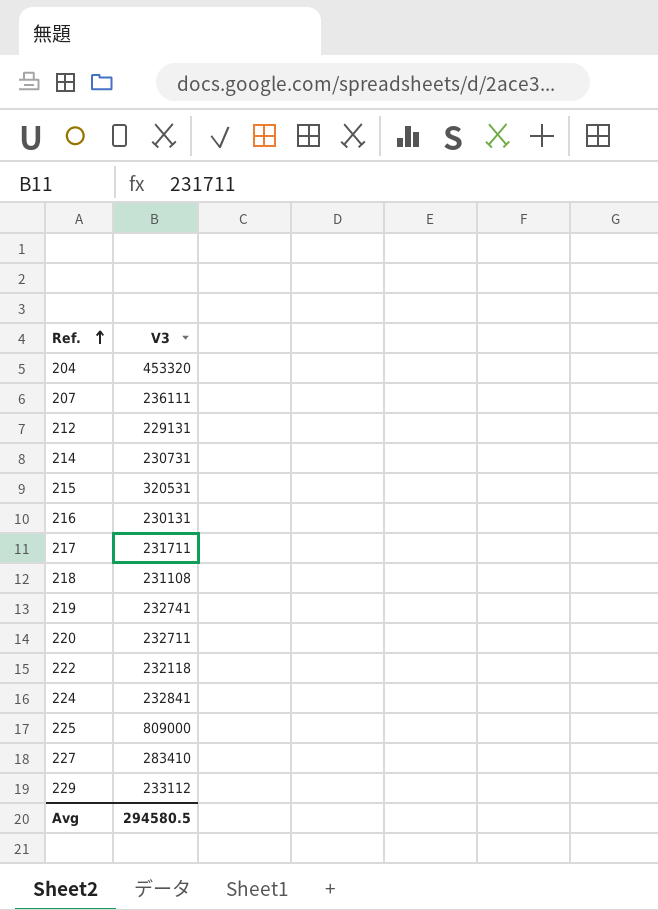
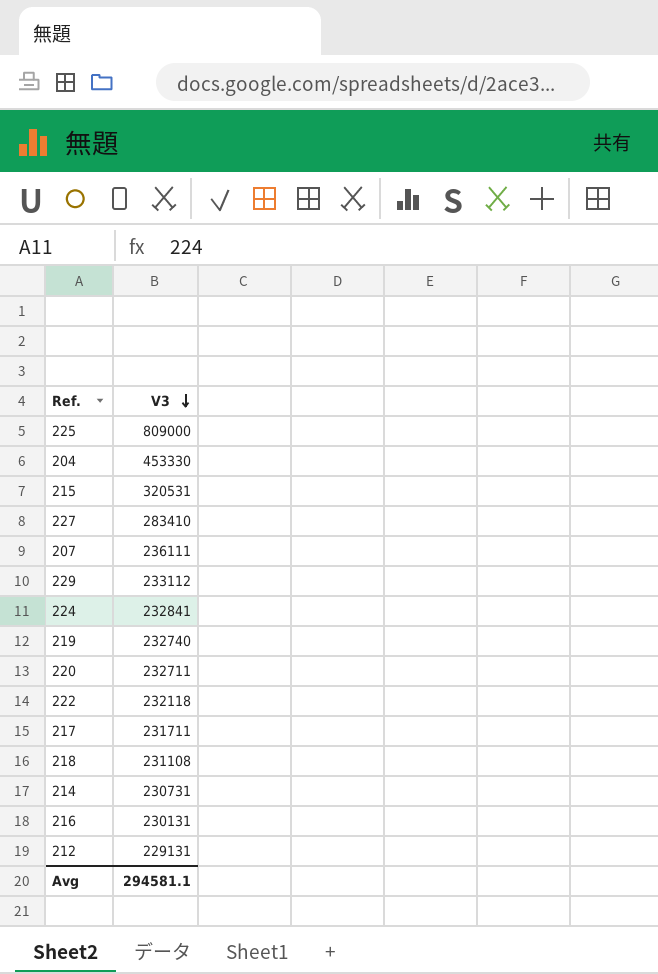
row order: Ref. ascending -> V3 descending
204 | V3: 453320 -> 453330
219 | V3: 232741 -> 232740
Avg | V3: 294580.5 -> 294581.1

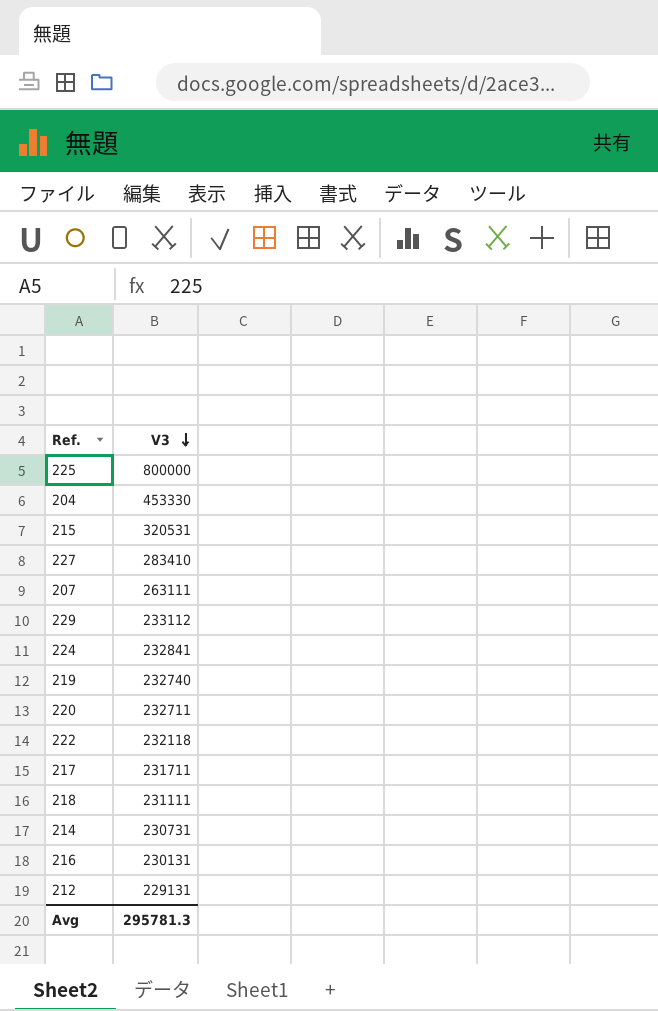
225 | V3: 809000 -> 800000
207 | V3: 236111 -> 263111
218 | V3: 231108 -> 231111
Avg | V3: 294581.1 -> 295781.3

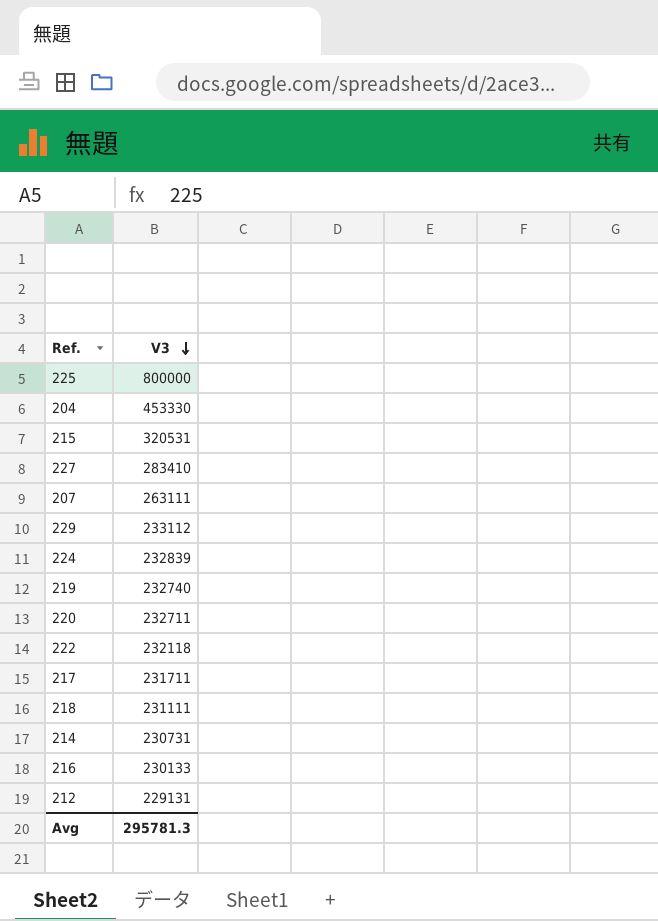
224 | V3: 232841 -> 232839
216 | V3: 230131 -> 230133

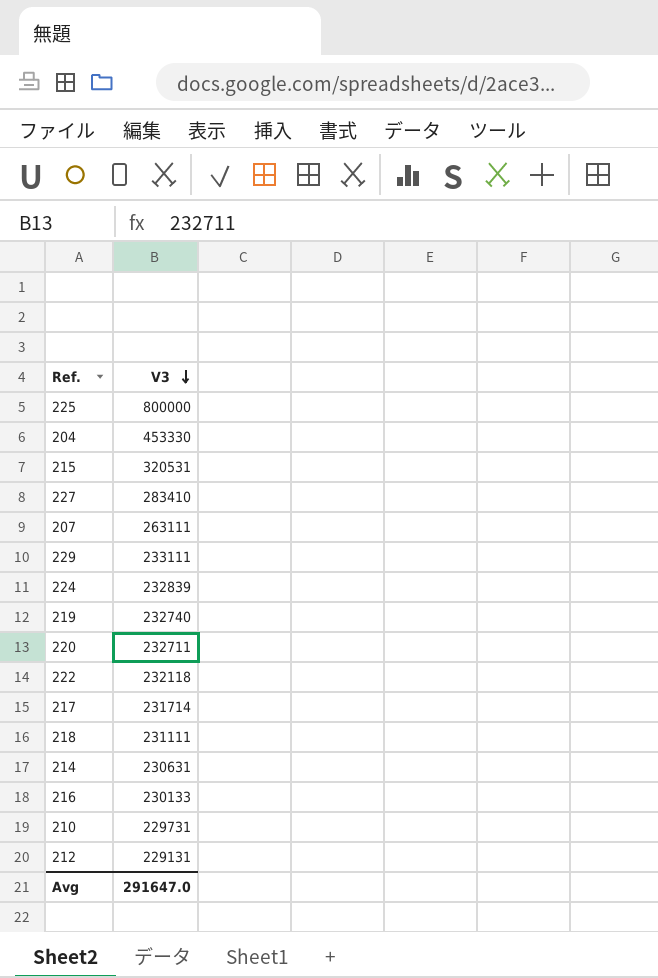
229 | V3: 233112 -> 233111
217 | V3: 231711 -> 231714
214 | V3: 230731 -> 230631
row 210: none -> 229731
Avg | V3: 295781.3 -> 291647.0

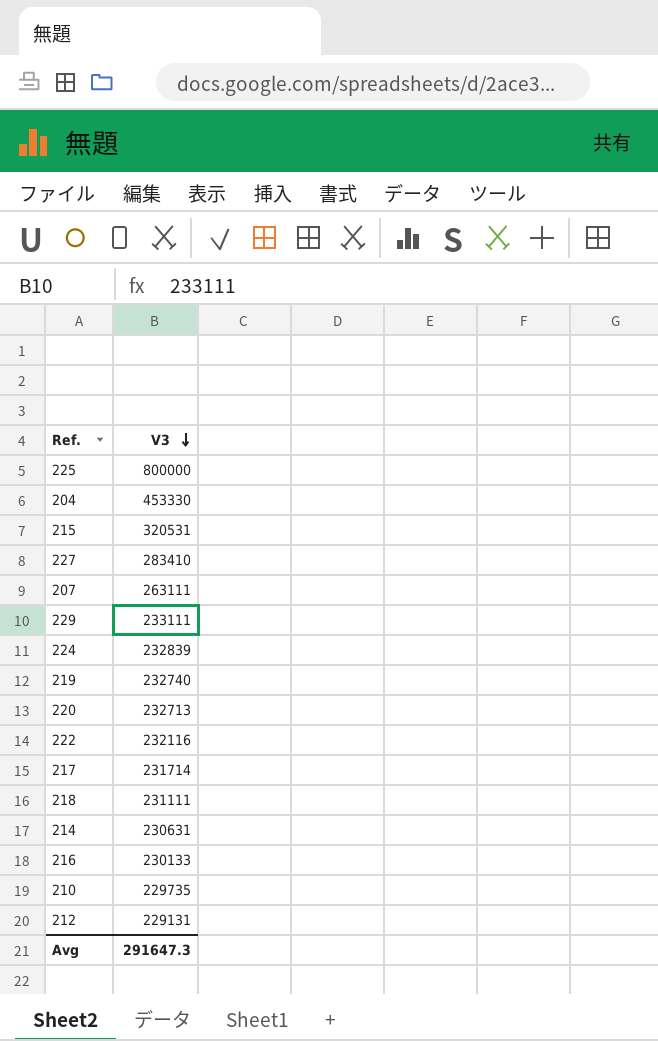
220 | V3: 232711 -> 232713
222 | V3: 232118 -> 232116
210 | V3: 229731 -> 229735
Avg | V3: 291647.0 -> 291647.3

